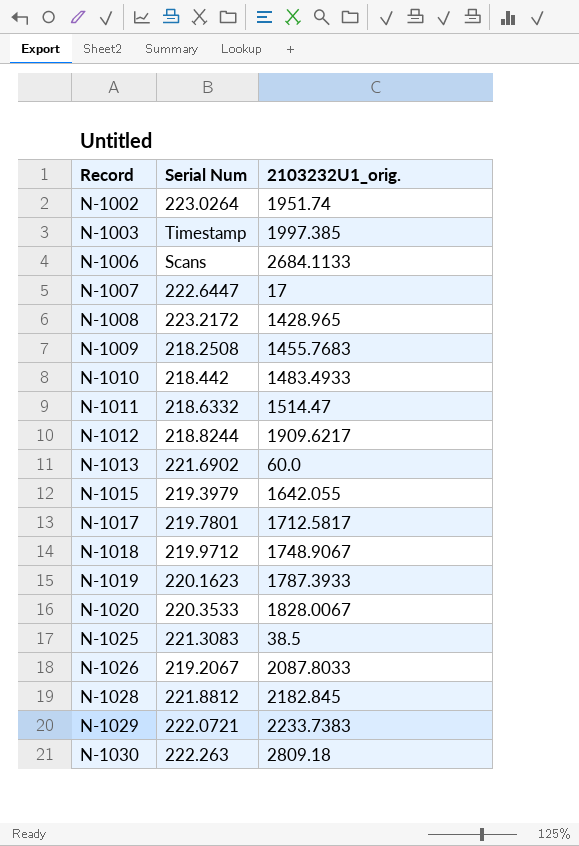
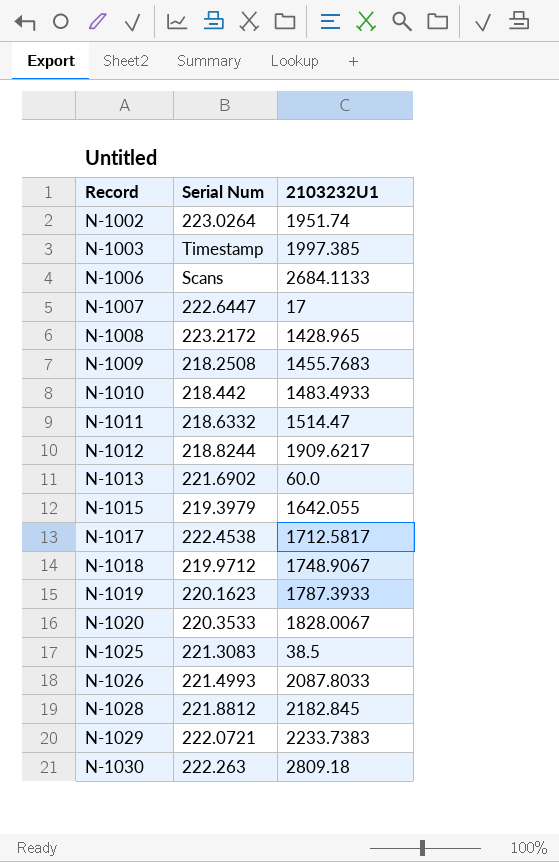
column name: 2103232U1_orig. -> 2103232U1
N-1017 | Serial Num: 219.7801 -> 222.4538
N-1026 | Serial Num: 219.2067 -> 221.4993

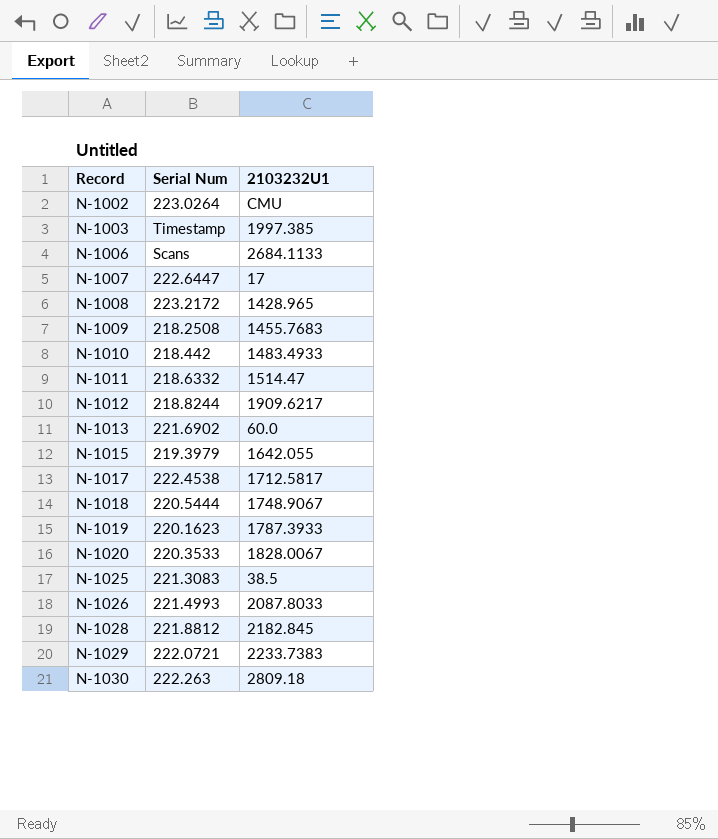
N-1002 | 2103232U1: 1951.74 -> CMU
N-1018 | Serial Num: 219.9712 -> 220.5444

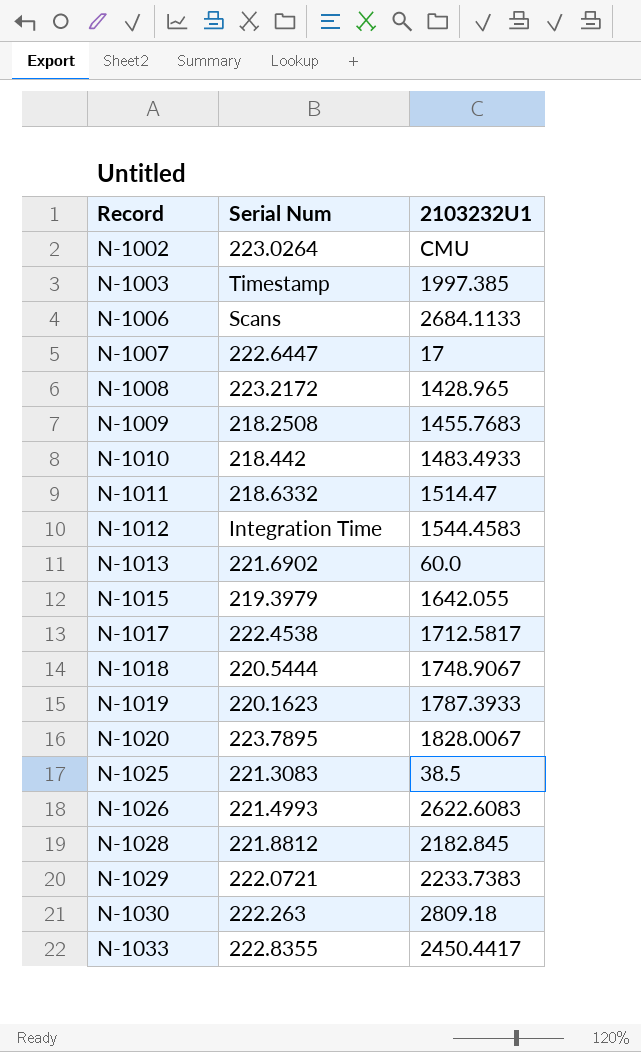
N-1012 | Serial Num: 218.8244 -> Integration Time
N-1012 | 2103232U1: 1909.6217 -> 1544.4583
N-1020 | Serial Num: 220.3533 -> 223.7895
N-1026 | 2103232U1: 2087.8033 -> 2622.6083
row N-1033: none -> 222.8355 | 2450.4417

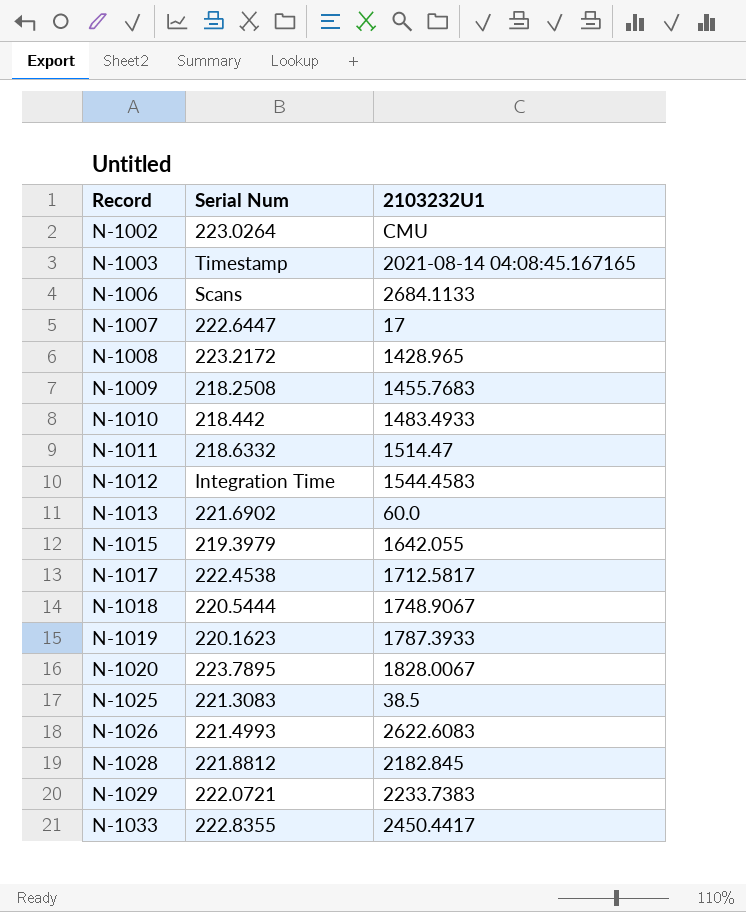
row N-1030: 222.263 | 2809.18 -> none
N-1003 | 2103232U1: 1997.385 -> 2021-08-14 04:08:45.167165

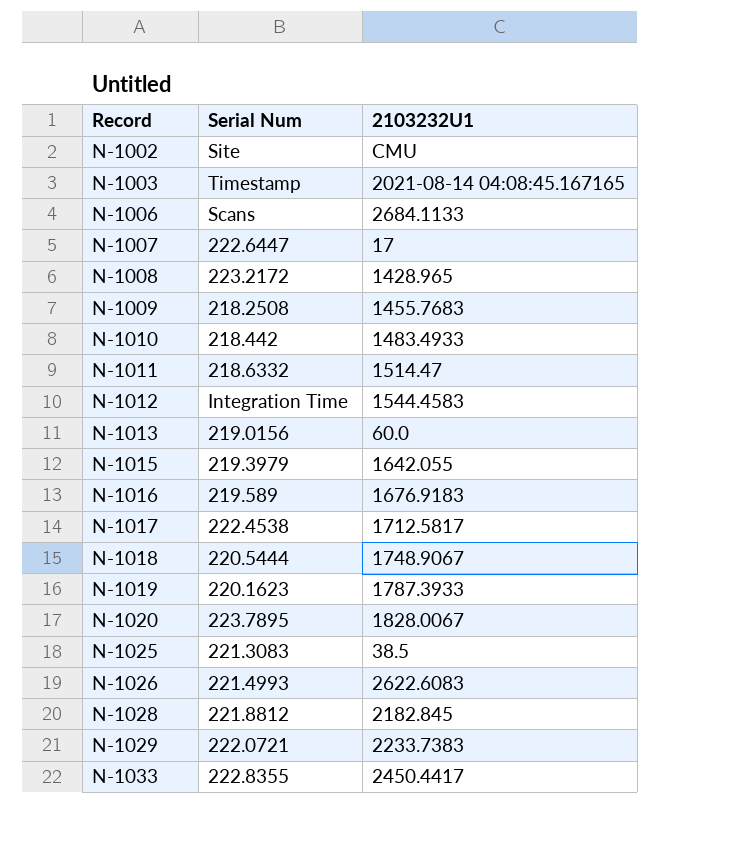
N-1002 | Serial Num: 223.0264 -> Site
N-1013 | Serial Num: 221.6902 -> 219.0156
row N-1016: none -> 219.589 | 1676.9183

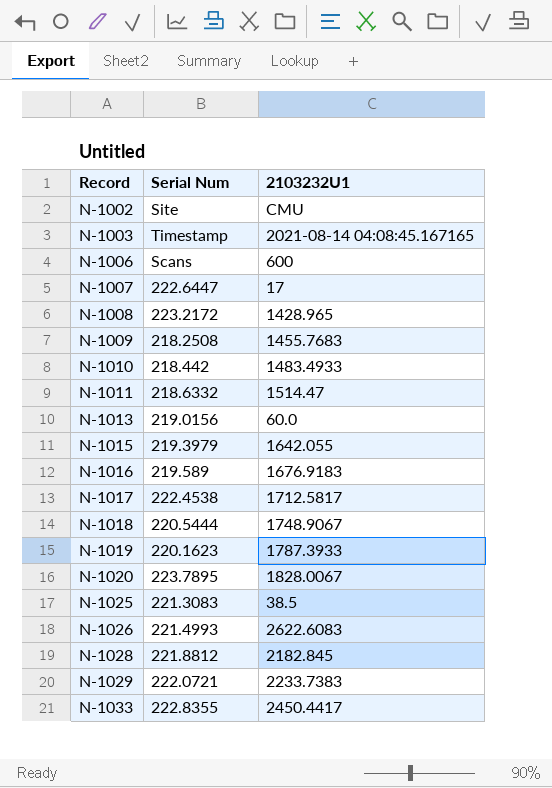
row N-1012: Integration Time | 1544.4583 -> none
N-1006 | 2103232U1: 2684.1133 -> 600

